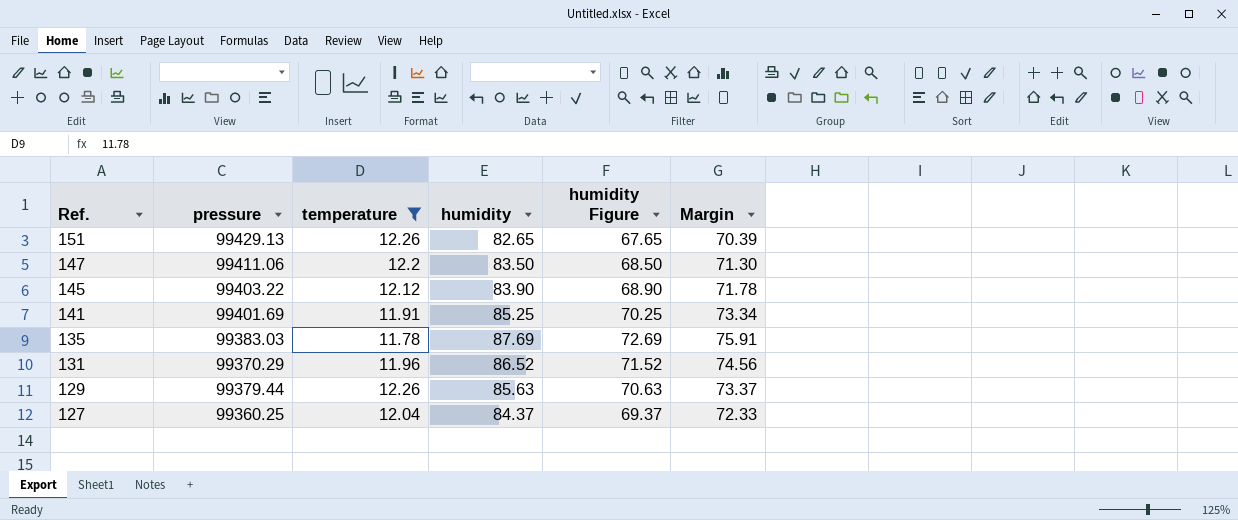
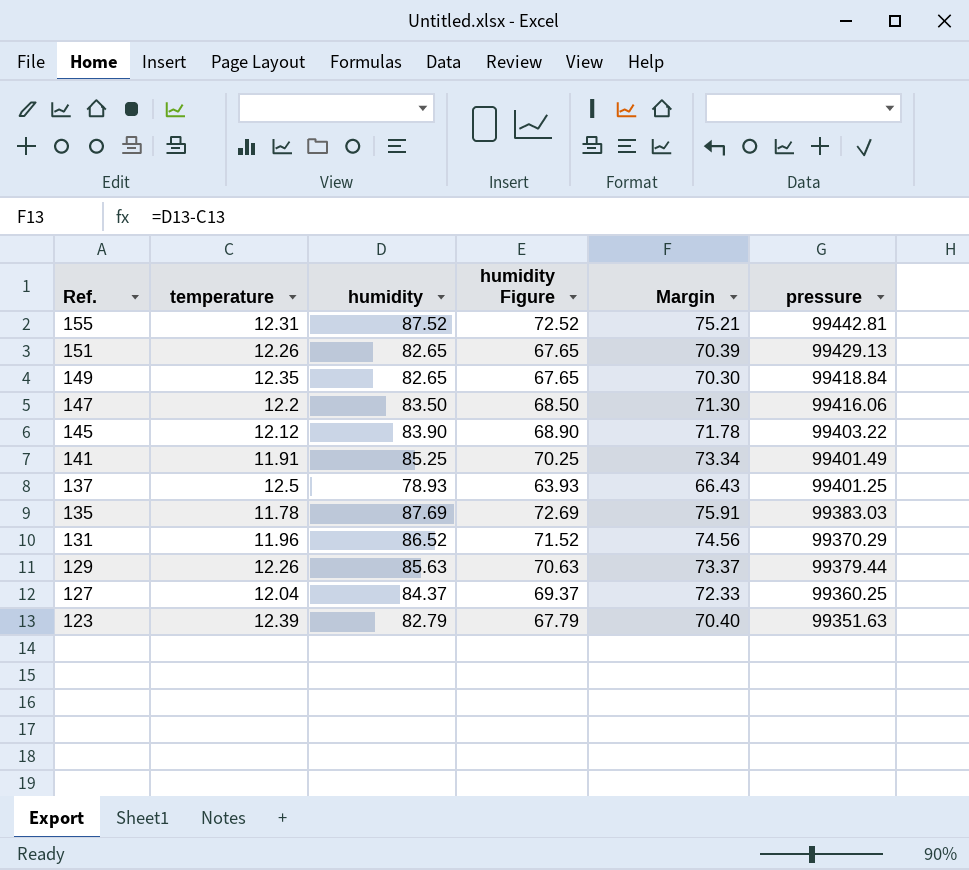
filter: temperature <= 12.26 -> none
column pressure | position: 2 -> 6
147 | pressure: 99411.06 -> 99416.06
141 | pressure: 99401.69 -> 99401.49

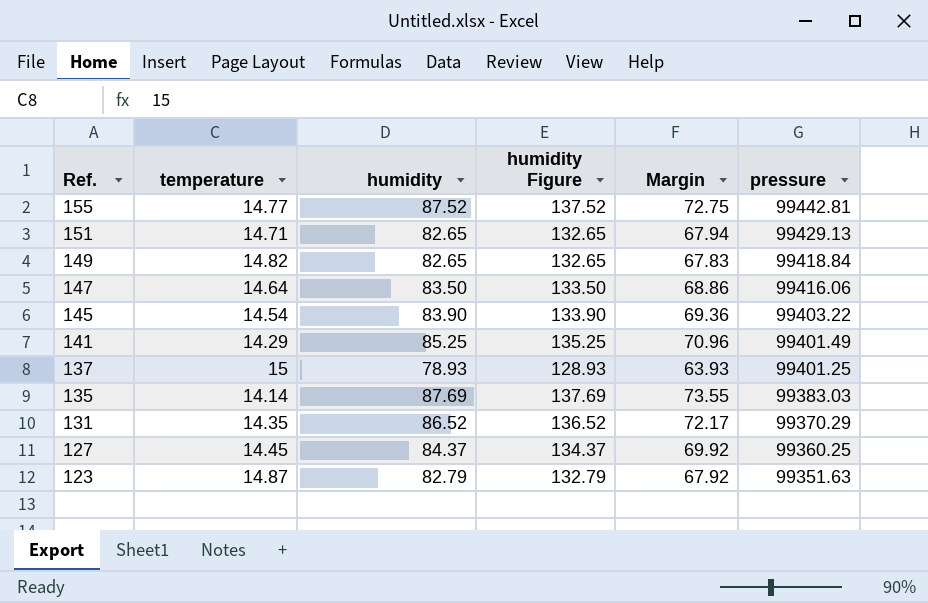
column humidity Figure | formula: [humidity] - 15 -> [humidity] + 50
row 129: 12.26 | 85.63 | 70.63 | 73.37 | 99379.44 -> none
155 | temperature: 12.31 -> 14.77
155 | Margin: 75.21 -> 72.75
151 | temperature: 12.26 -> 14.71
151 | Margin: 70.39 -> 67.94
149 | temperature: 12.35 -> 14.82
149 | Margin: 70.30 -> 67.83
147 | temperature: 12.2 -> 14.64
147 | Margin: 71.30 -> 68.86
145 | temperature: 12.12 -> 14.54
145 | Margin: 71.78 -> 69.36
141 | temperature: 11.91 -> 14.29
141 | Margin: 73.34 -> 70.96
137 | temperature: 12.5 -> 15
137 | Margin: 66.43 -> 63.93
135 | temperature: 11.78 -> 14.14
135 | Margin: 75.91 -> 73.55
131 | temperature: 11.96 -> 14.35
131 | Margin: 74.56 -> 72.17
127 | temperature: 12.04 -> 14.45
127 | Margin: 72.33 -> 69.92
123 | temperature: 12.39 -> 14.87
123 | Margin: 70.40 -> 67.92

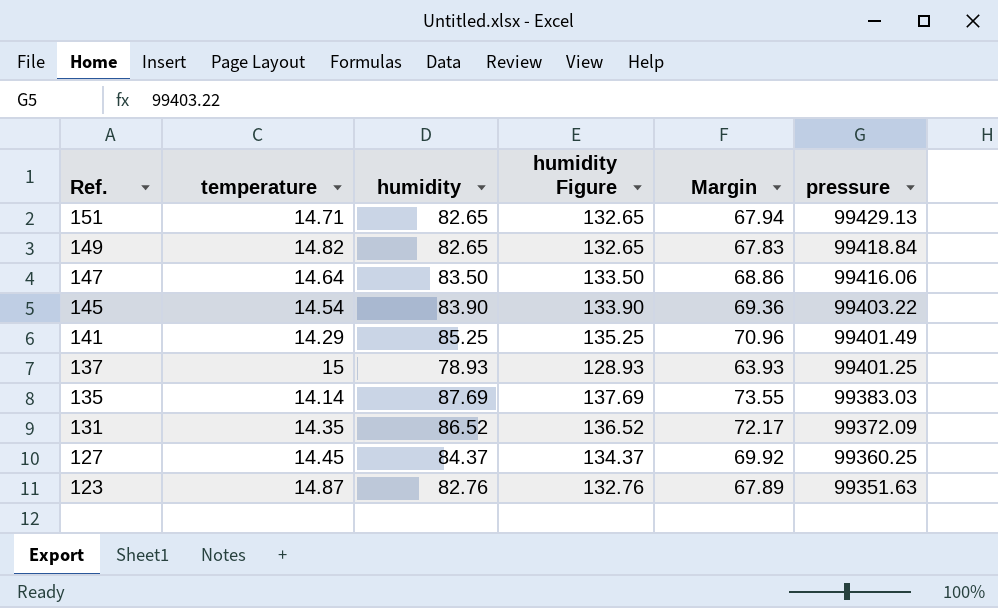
row 155: 14.77 | 87.52 | 137.52 | 72.75 | 99442.81 -> none
131 | pressure: 99370.29 -> 99372.09
123 | humidity: 82.79 -> 82.76
123 | humidity Figure: 132.79 -> 132.76
123 | Margin: 67.92 -> 67.89

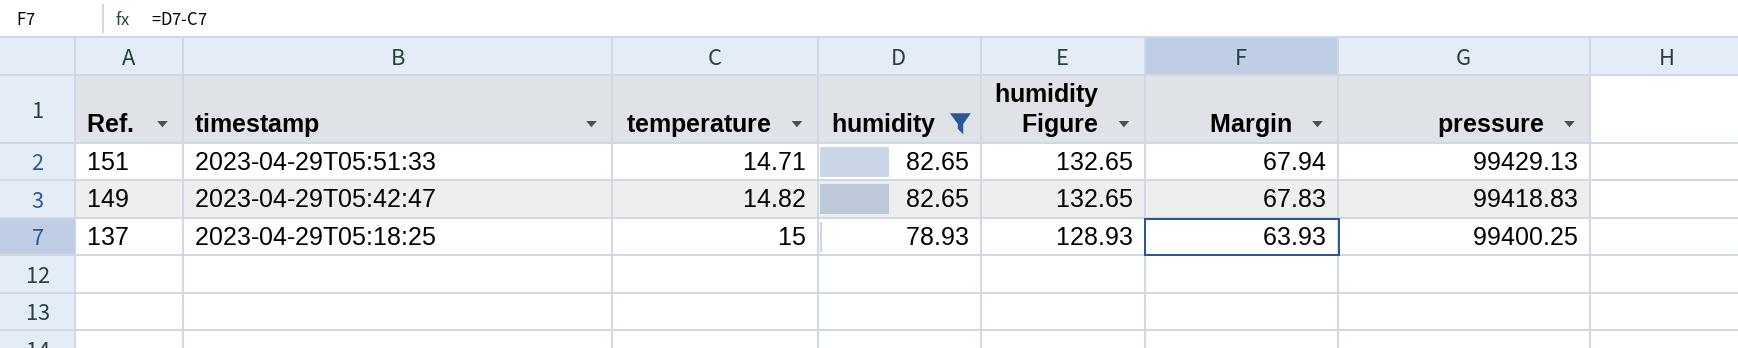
filter: none -> humidity <= 82.65
column timestamp | position: none -> 2
149 | pressure: 99418.84 -> 99418.83
137 | pressure: 99401.25 -> 99400.25

